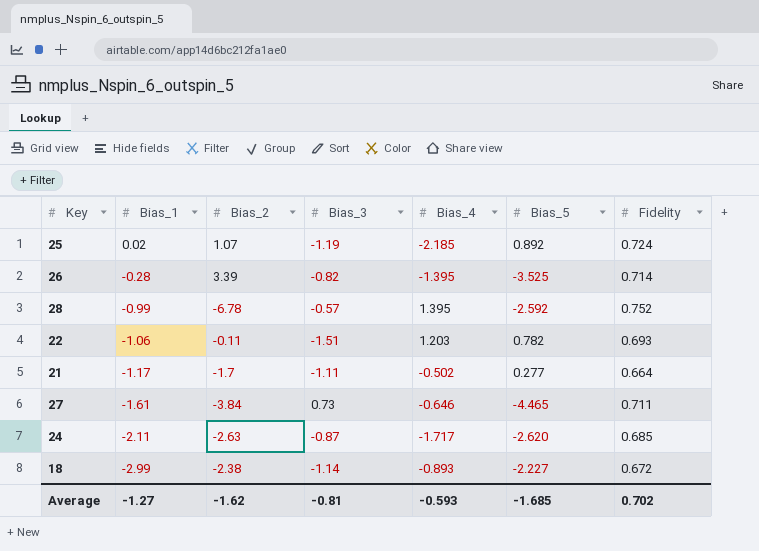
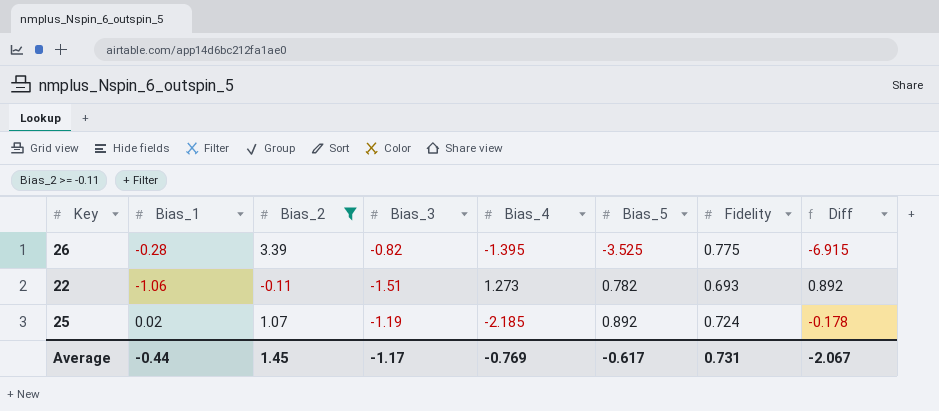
filter: none -> Bias_2 >= -0.11
row order: Bias_1 descending -> Bias_5 ascending
column Diff | formula: none -> [Bias_5] - [Bias_2]
26 | Fidelity: 0.714 -> 0.775
22 | Bias_4: 1.203 -> 1.273
Average | Bias_1: -1.27 -> -0.44
Average | Bias_2: -1.62 -> 1.45
Average | Bias_3: -0.81 -> -1.17
Average | Bias_4: -0.593 -> -0.769
Average | Bias_5: -1.685 -> -0.617
Average | Fidelity: 0.702 -> 0.731

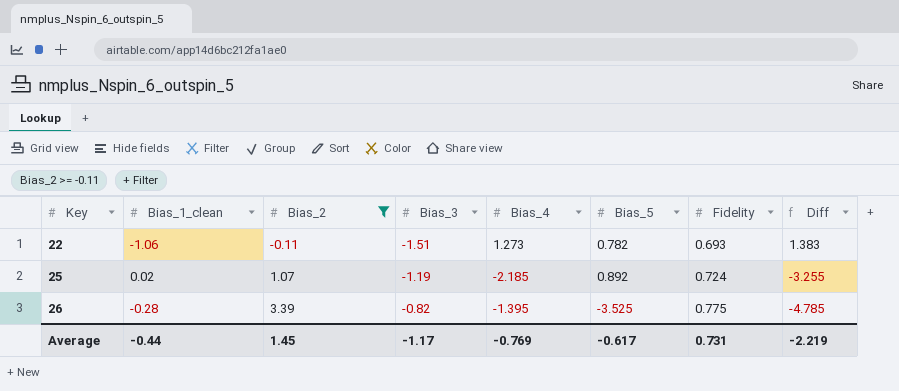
row order: Bias_5 ascending -> Key ascending
column name: Bias_1 -> Bias_1_clean
column Diff | formula: [Bias_5] - [Bias_2] -> [Bias_4] - [Bias_2]
Average | Diff: -2.067 -> -2.219

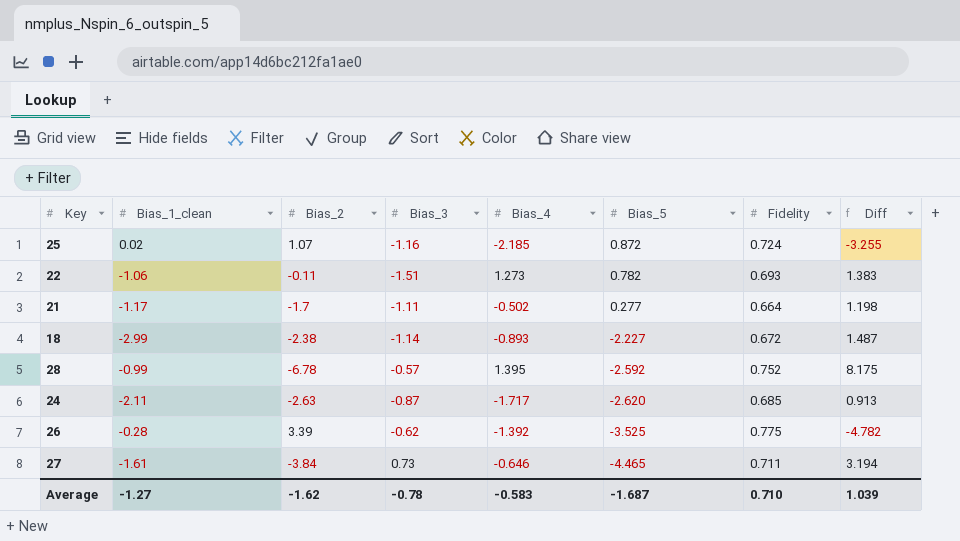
filter: Bias_2 >= -0.11 -> none
row order: Key ascending -> Bias_5 descending
25 | Bias_3: -1.19 -> -1.16
25 | Bias_5: 0.892 -> 0.872
26 | Bias_3: -0.82 -> -0.62
26 | Bias_4: -1.395 -> -1.392
26 | Diff: -4.785 -> -4.782
Average | Bias_1_clean: -0.44 -> -1.27
Average | Bias_2: 1.45 -> -1.62
Average | Bias_3: -1.17 -> -0.78
Average | Bias_4: -0.769 -> -0.583
Average | Bias_5: -0.617 -> -1.687
Average | Fidelity: 0.731 -> 0.710
Average | Diff: -2.219 -> 1.039

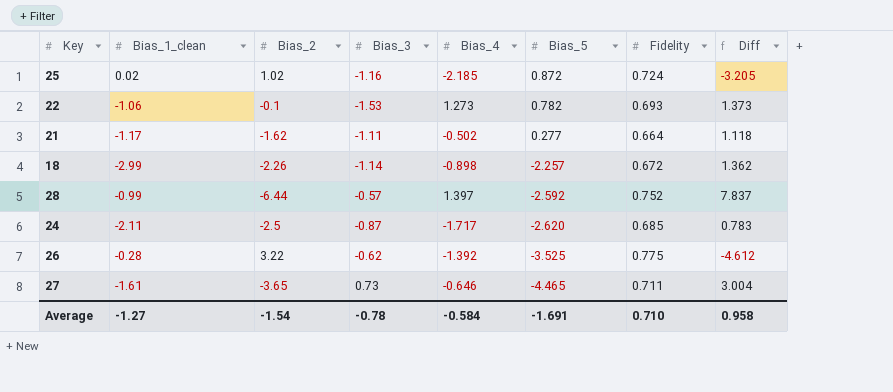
25 | Bias_2: 1.07 -> 1.02
25 | Diff: -3.255 -> -3.205
22 | Bias_2: -0.11 -> -0.1
22 | Bias_3: -1.51 -> -1.53
22 | Diff: 1.383 -> 1.373
21 | Bias_2: -1.7 -> -1.62
21 | Diff: 1.198 -> 1.118
18 | Bias_2: -2.38 -> -2.26
18 | Bias_4: -0.893 -> -0.898
18 | Bias_5: -2.227 -> -2.257
18 | Diff: 1.487 -> 1.362
28 | Bias_2: -6.78 -> -6.44
28 | Bias_4: 1.395 -> 1.397
28 | Diff: 8.175 -> 7.837
24 | Bias_2: -2.63 -> -2.5
24 | Diff: 0.913 -> 0.783
26 | Bias_2: 3.39 -> 3.22
26 | Diff: -4.782 -> -4.612
27 | Bias_2: -3.84 -> -3.65
27 | Diff: 3.194 -> 3.004
Average | Bias_2: -1.62 -> -1.54
Average | Bias_4: -0.583 -> -0.584
Average | Bias_5: -1.687 -> -1.691
Average | Diff: 1.039 -> 0.958

